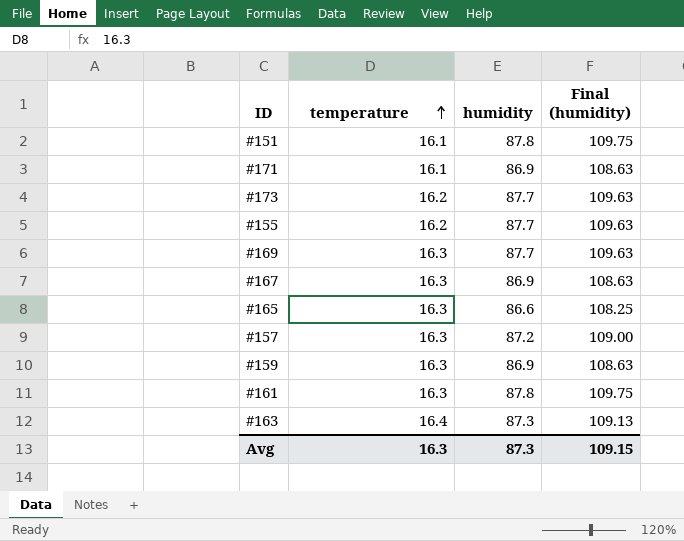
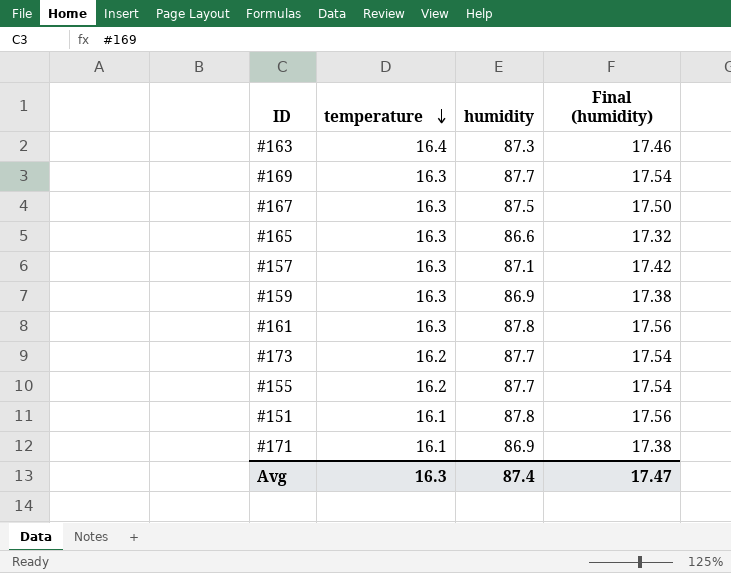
row order: temperature ascending -> temperature descending
column Final (humidity) | formula: [humidity] * 1.25 -> [humidity] * 0.2
#167 | humidity: 86.9 -> 87.5
#157 | humidity: 87.2 -> 87.1
Avg | humidity: 87.3 -> 87.4
Avg | Final (humidity): 109.15 -> 17.47

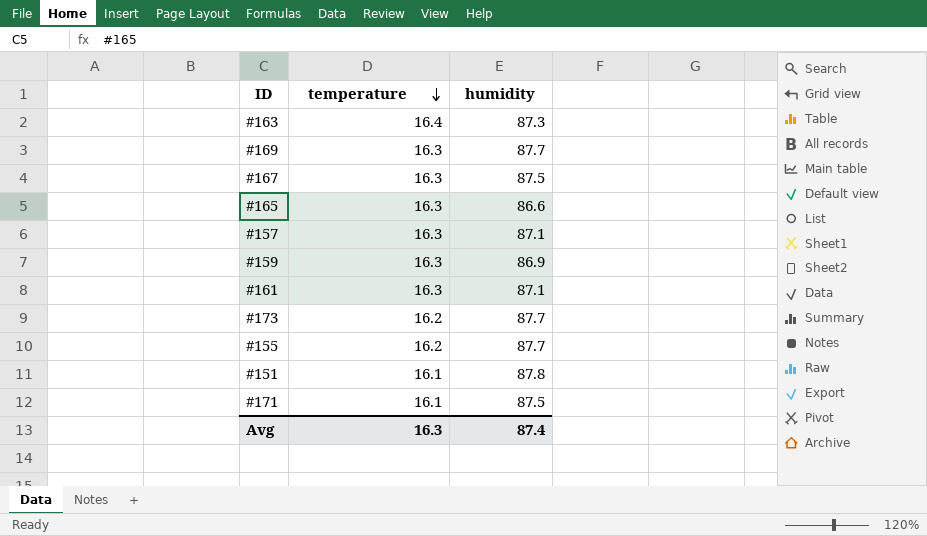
column Final (humidity) | formula: [humidity] * 0.2 -> none
#161 | humidity: 87.8 -> 87.1
#171 | humidity: 86.9 -> 87.5

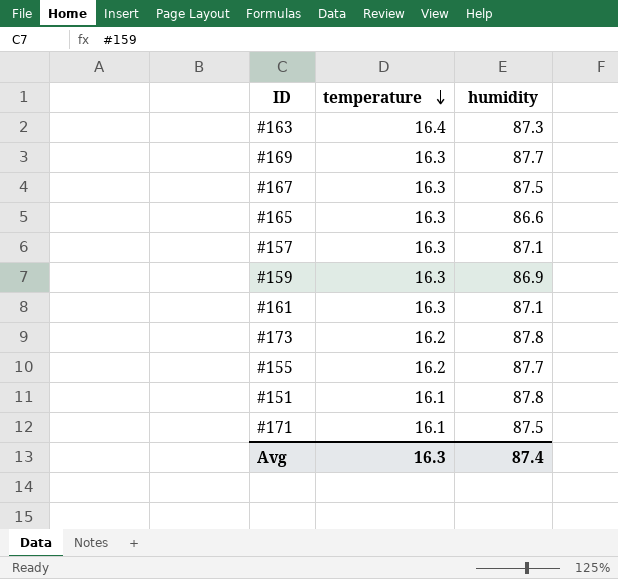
#173 | humidity: 87.7 -> 87.8

